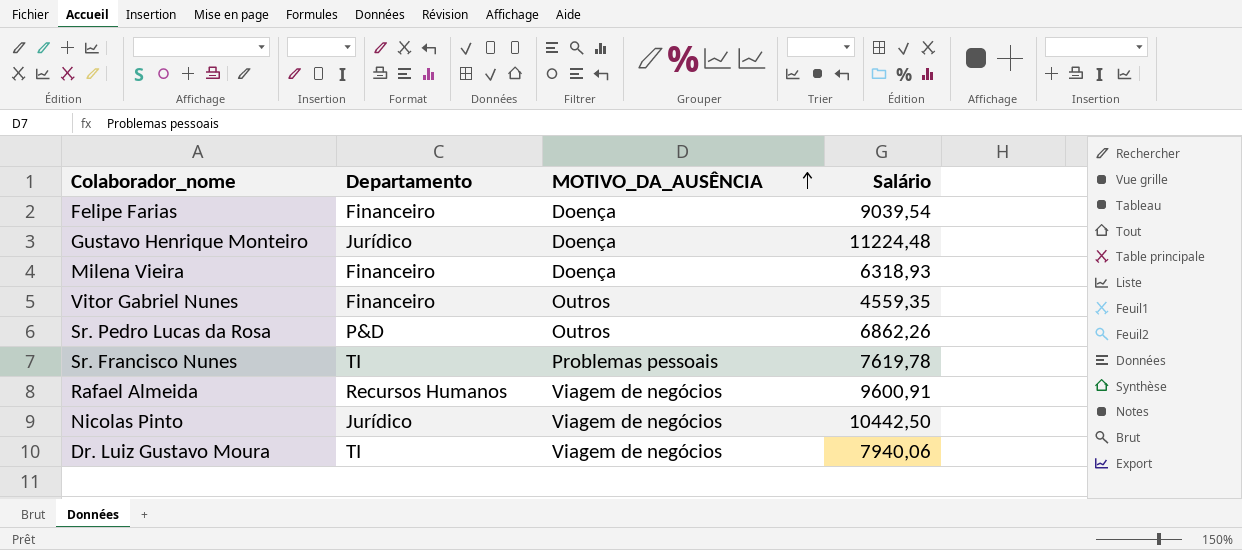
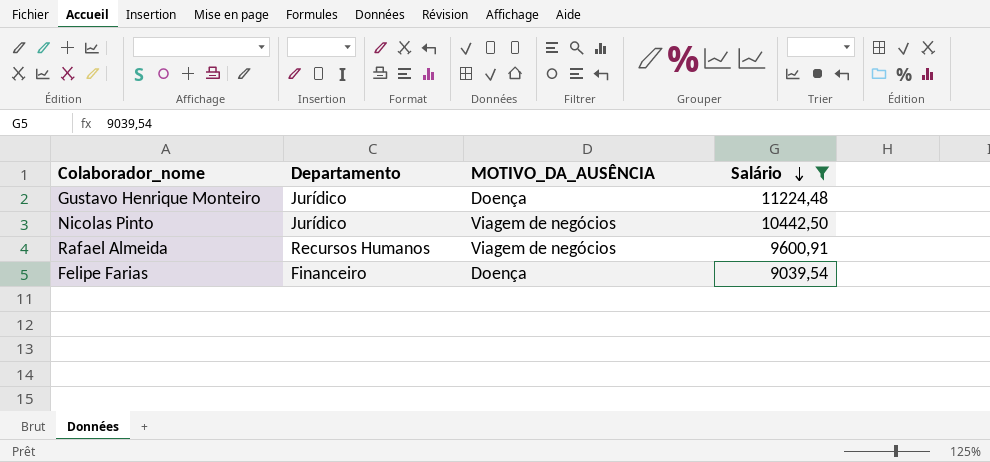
filter: none -> Salário >= 9039,54
row order: MOTIVO_DA_AUSÊNCIA ascending -> Salário descending

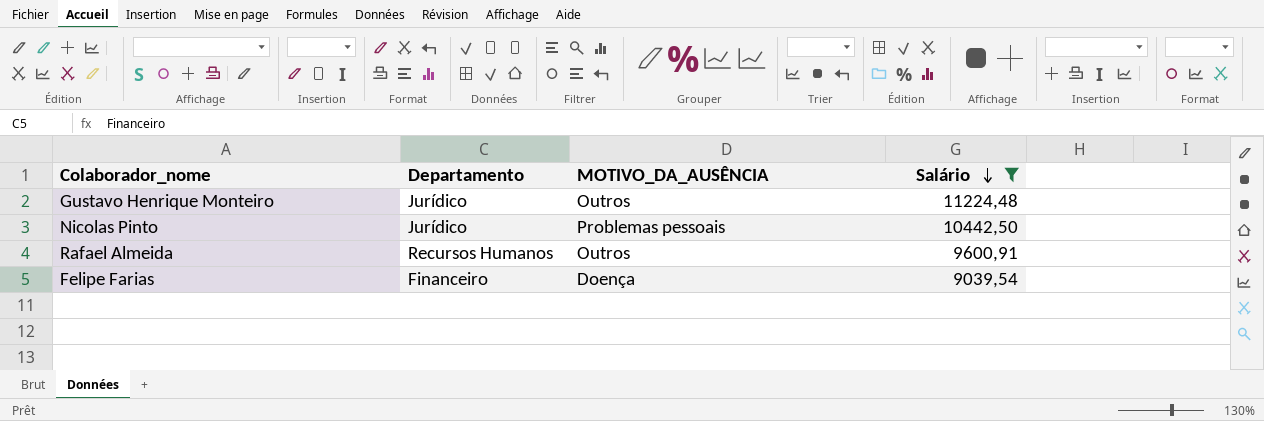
Gustavo Henrique Monteiro | MOTIVO_DA_AUSÊNCIA: Doença -> Outros
Nicolas Pinto | MOTIVO_DA_AUSÊNCIA: Viagem de negócios -> Problemas pessoais
Rafael Almeida | MOTIVO_DA_AUSÊNCIA: Viagem de negócios -> Outros

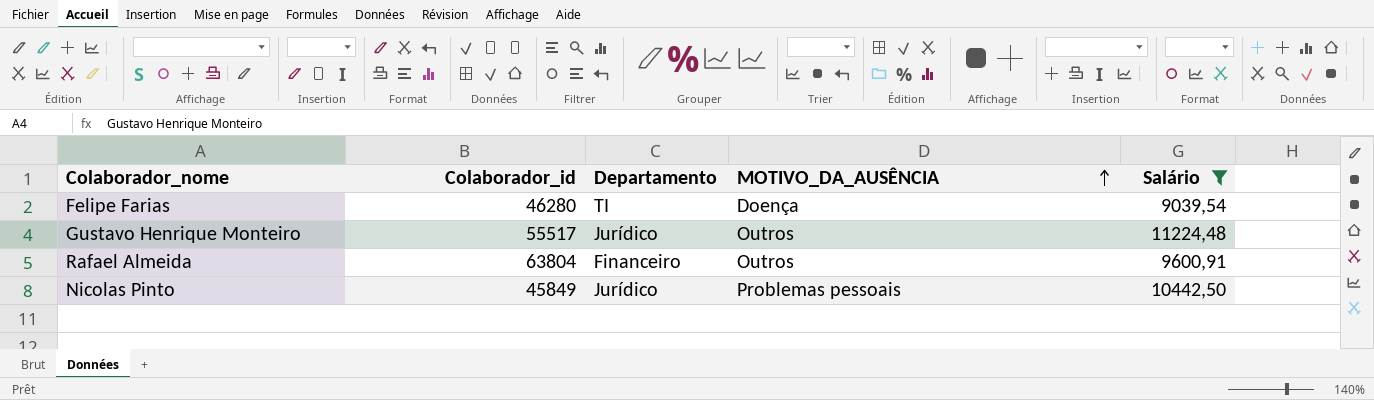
row order: Salário descending -> MOTIVO_DA_AUSÊNCIA ascending
column Colaborador_id | position: none -> 2
Felipe Farias | Departamento: Financeiro -> TI
Rafael Almeida | Departamento: Recursos Humanos -> Financeiro

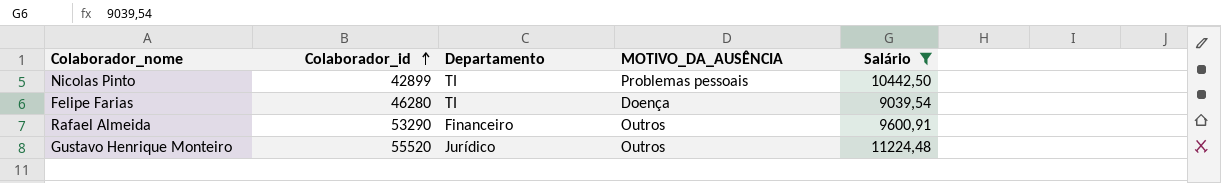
row order: MOTIVO_DA_AUSÊNCIA ascending -> Colaborador_id ascending
Nicolas Pinto | Colaborador_id: 45849 -> 42899
Nicolas Pinto | Departamento: Jurídico -> TI
Rafael Almeida | Colaborador_id: 63804 -> 53290
Gustavo Henrique Monteiro | Colaborador_id: 55517 -> 55520

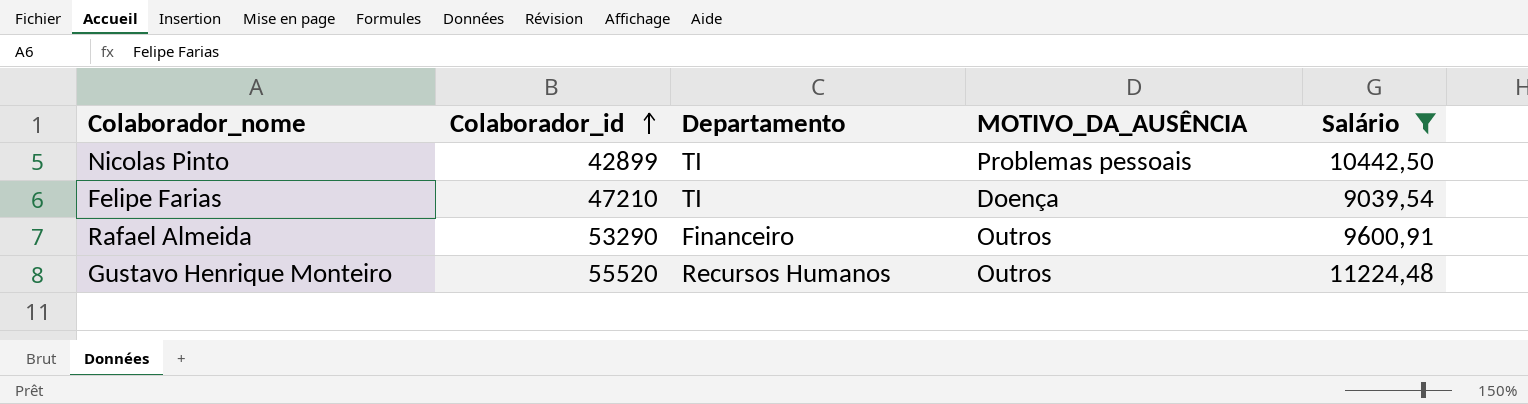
Felipe Farias | Colaborador_id: 46280 -> 47210
Gustavo Henrique Monteiro | Departamento: Jurídico -> Recursos Humanos

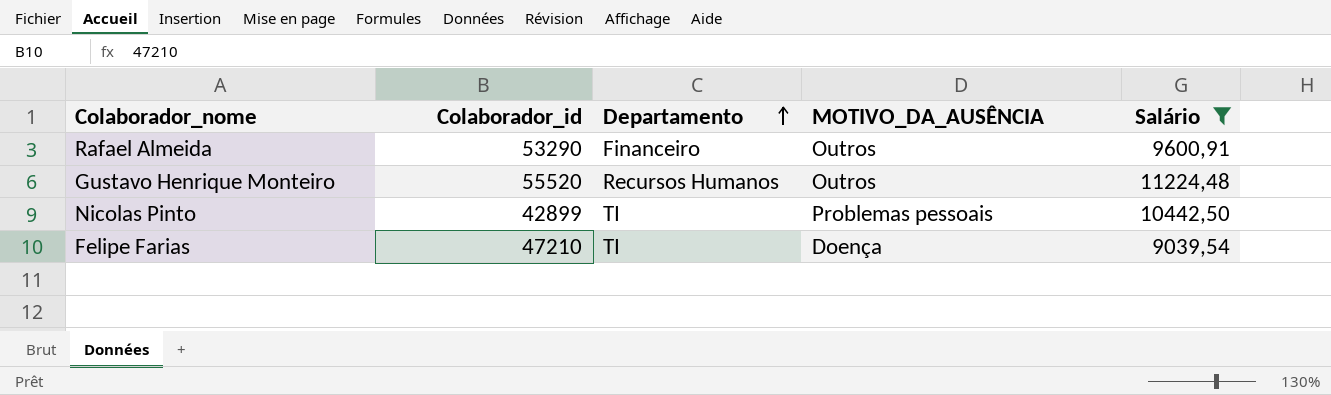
row order: Colaborador_id ascending -> Departamento ascending

